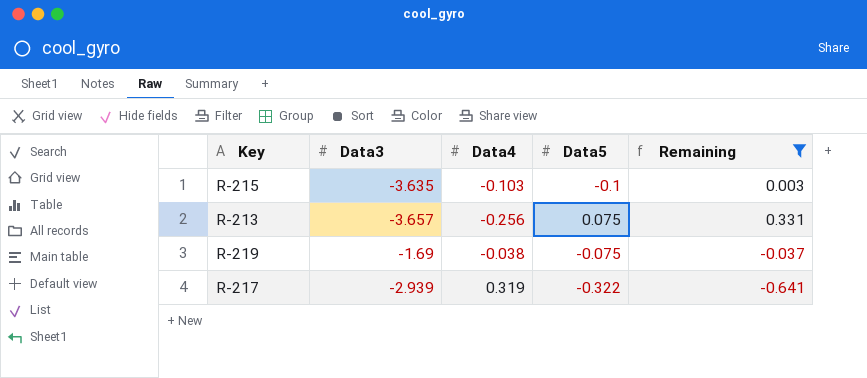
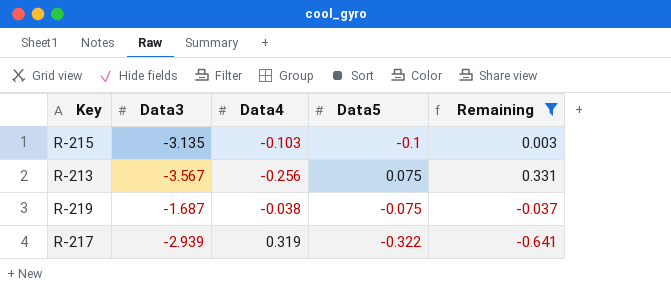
R-215 | Data3: -3.635 -> -3.135
R-213 | Data3: -3.657 -> -3.567
R-219 | Data3: -1.69 -> -1.687

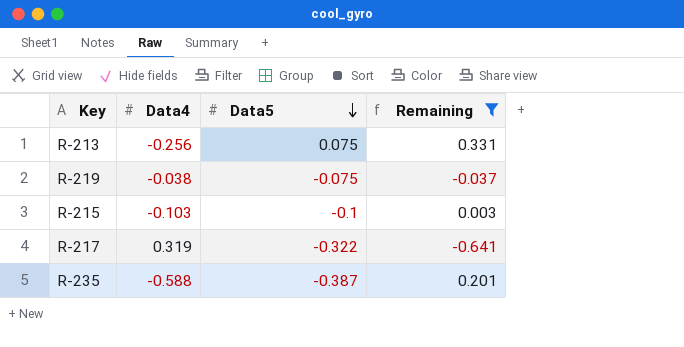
row order: none -> Data5 descending
column Data3 | position: 2 -> none
row R-235: none -> -0.588 | -0.387 | 0.201

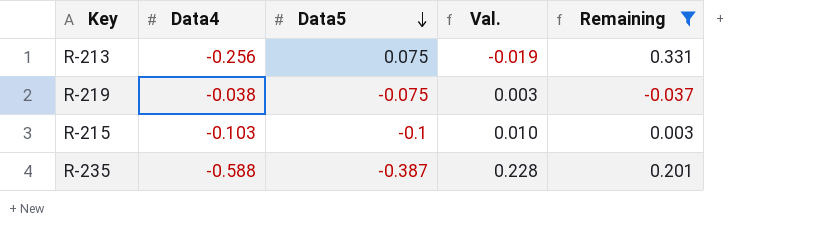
column Val. | formula: none -> [Data4] * [Data5]
row R-217: 0.319 | -0.322 | -0.641 -> none

